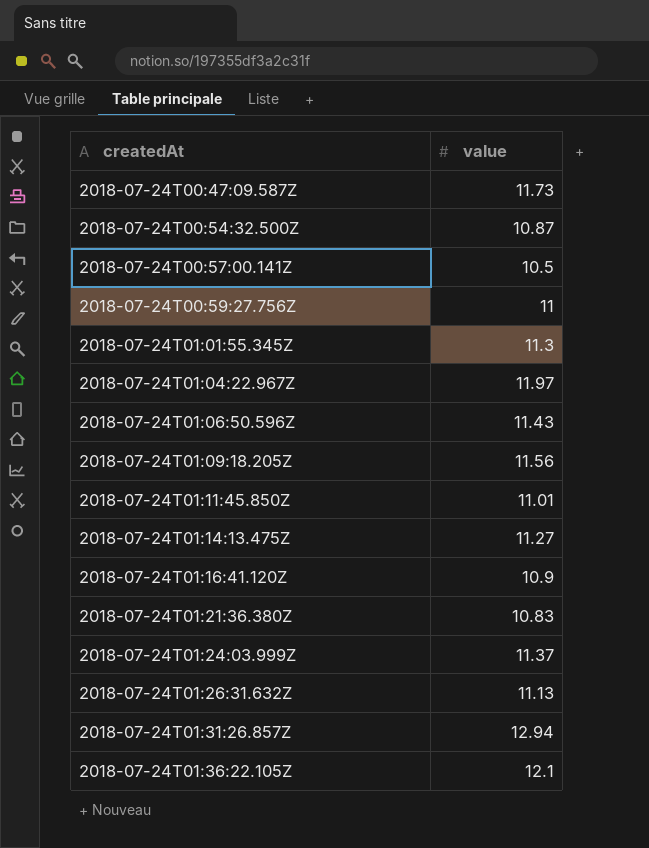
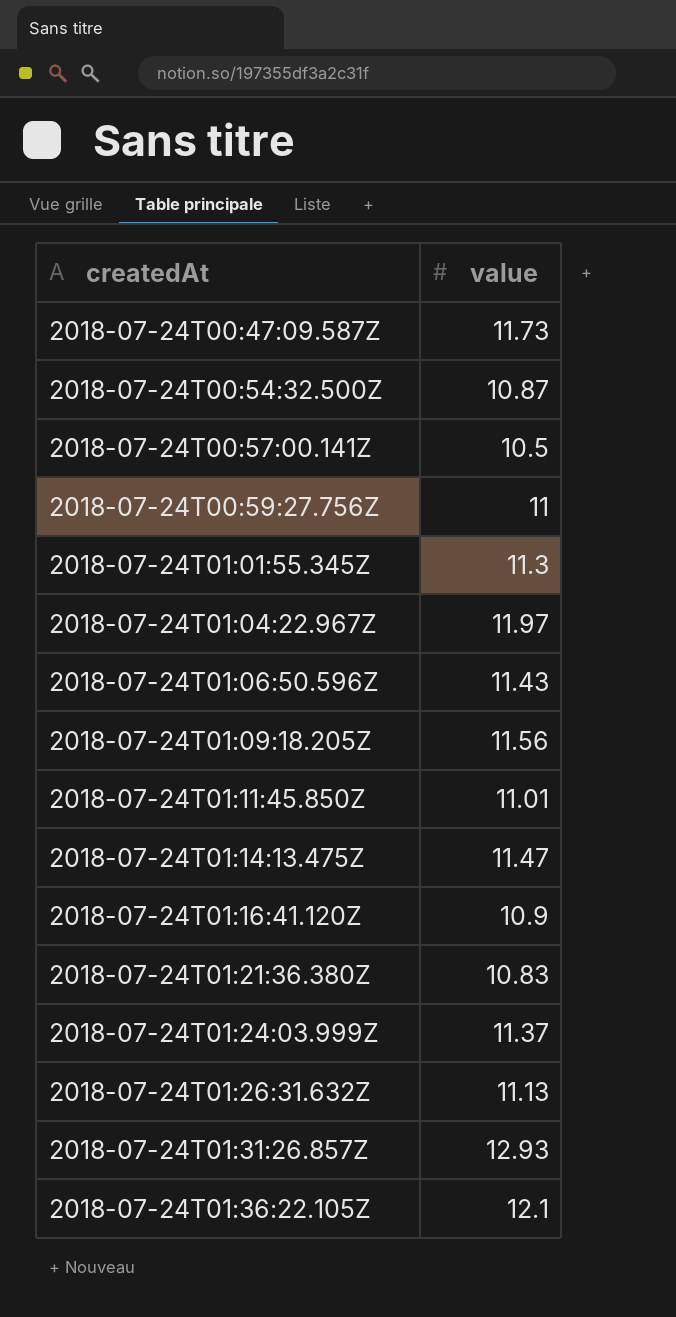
2018-07-24T01:14:13.475Z | value: 11.27 -> 11.47
2018-07-24T01:31:26.857Z | value: 12.94 -> 12.93

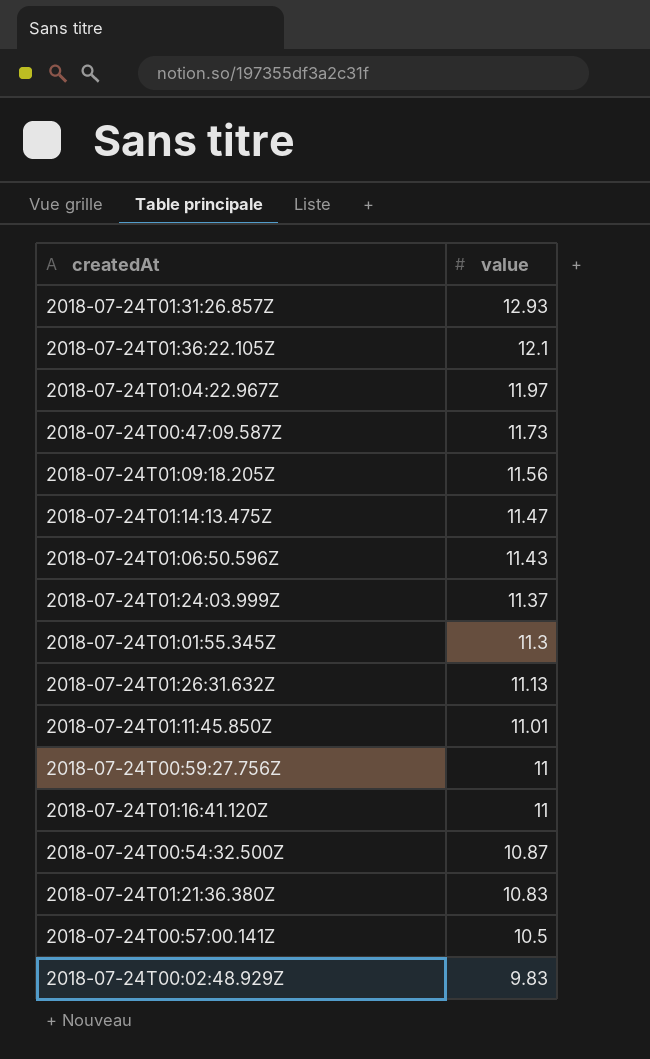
row order: createdAt ascending -> value descending
2018-07-24T01:16:41.120Z | value: 10.9 -> 11
row 2018-07-24T00:02:48.929Z: none -> 9.83

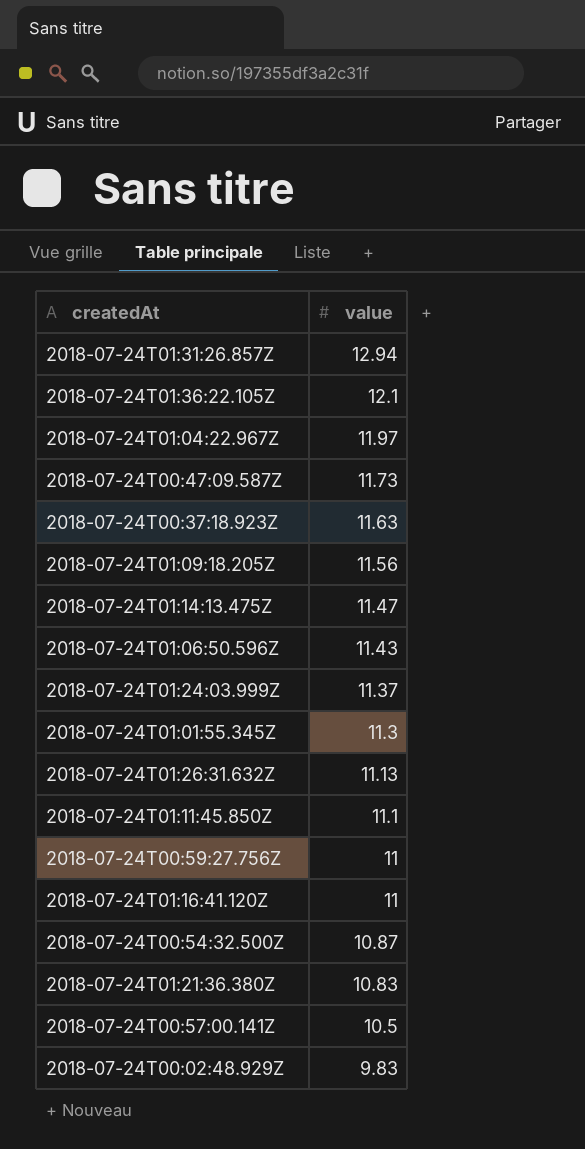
2018-07-24T01:31:26.857Z | value: 12.93 -> 12.94
row 2018-07-24T00:37:18.923Z: none -> 11.63
2018-07-24T01:11:45.850Z | value: 11.01 -> 11.1

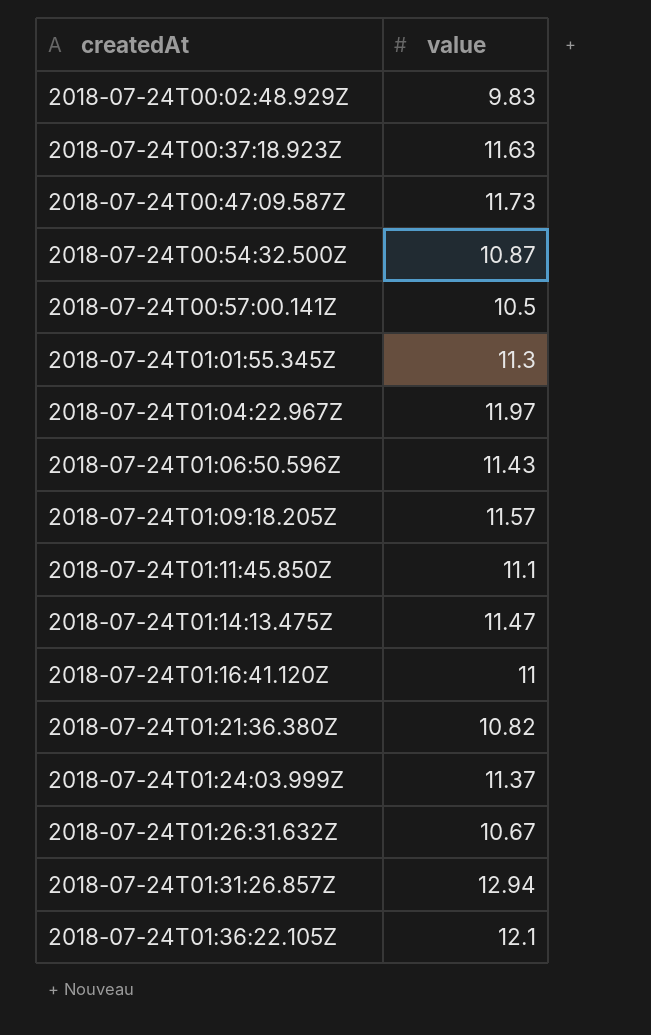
row order: value descending -> createdAt ascending
row 2018-07-24T00:59:27.756Z: 11 -> none
2018-07-24T01:09:18.205Z | value: 11.56 -> 11.57
2018-07-24T01:21:36.380Z | value: 10.83 -> 10.82
2018-07-24T01:26:31.632Z | value: 11.13 -> 10.67

